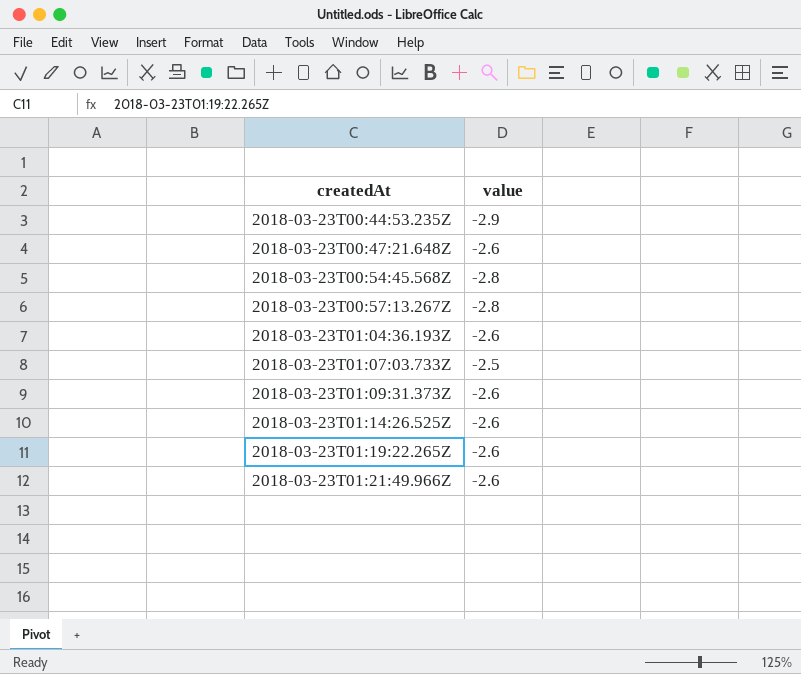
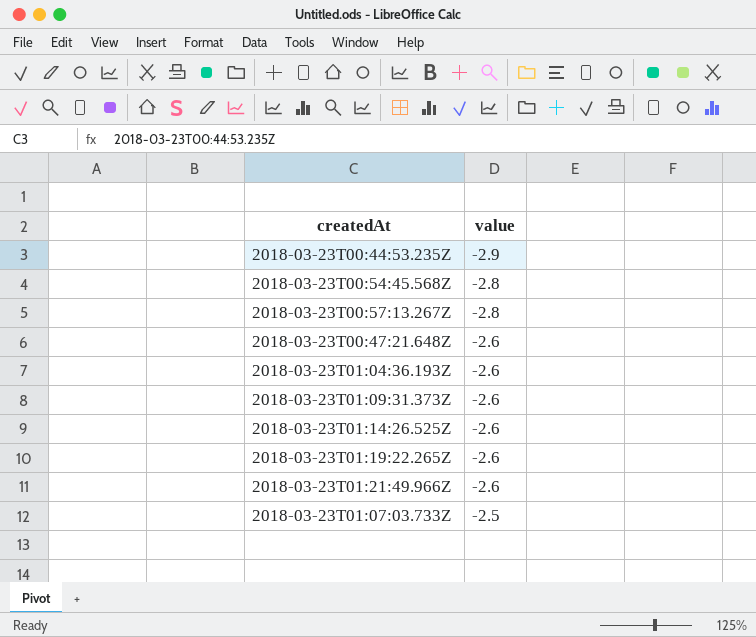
row order: createdAt ascending -> value ascending

